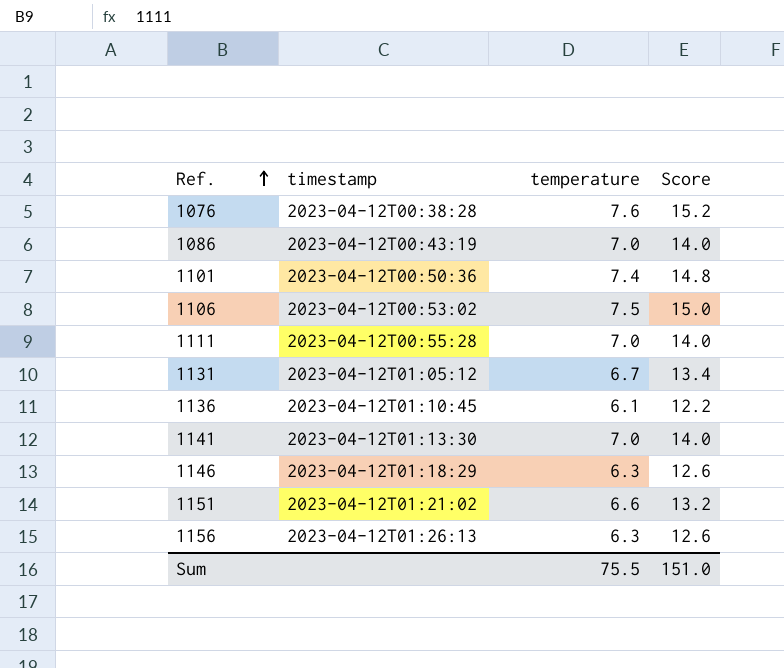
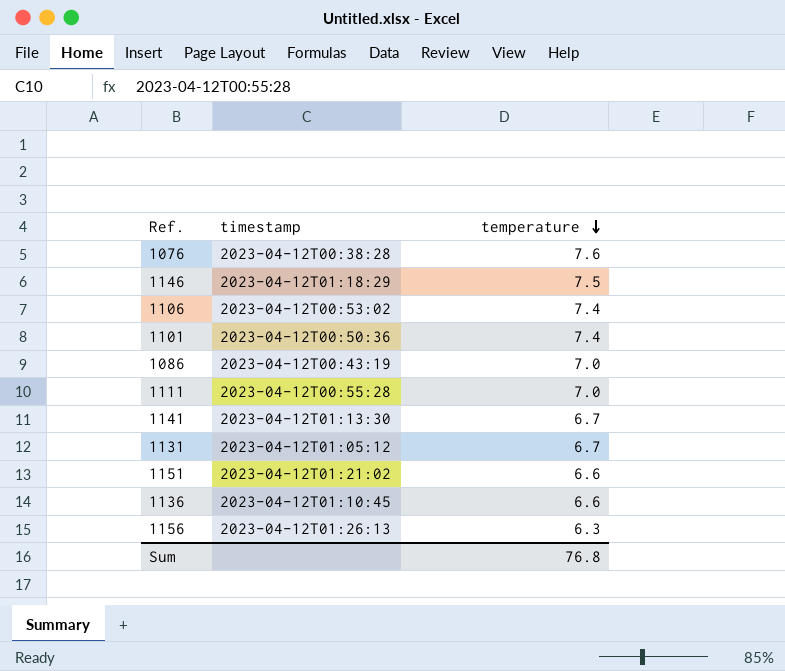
row order: Ref. ascending -> temperature descending
column Score | formula: [temperature] * 2 -> none
1146 | temperature: 6.3 -> 7.5
1106 | temperature: 7.5 -> 7.4
1141 | temperature: 7.0 -> 6.7
1136 | temperature: 6.1 -> 6.6
Sum | temperature: 75.5 -> 76.8

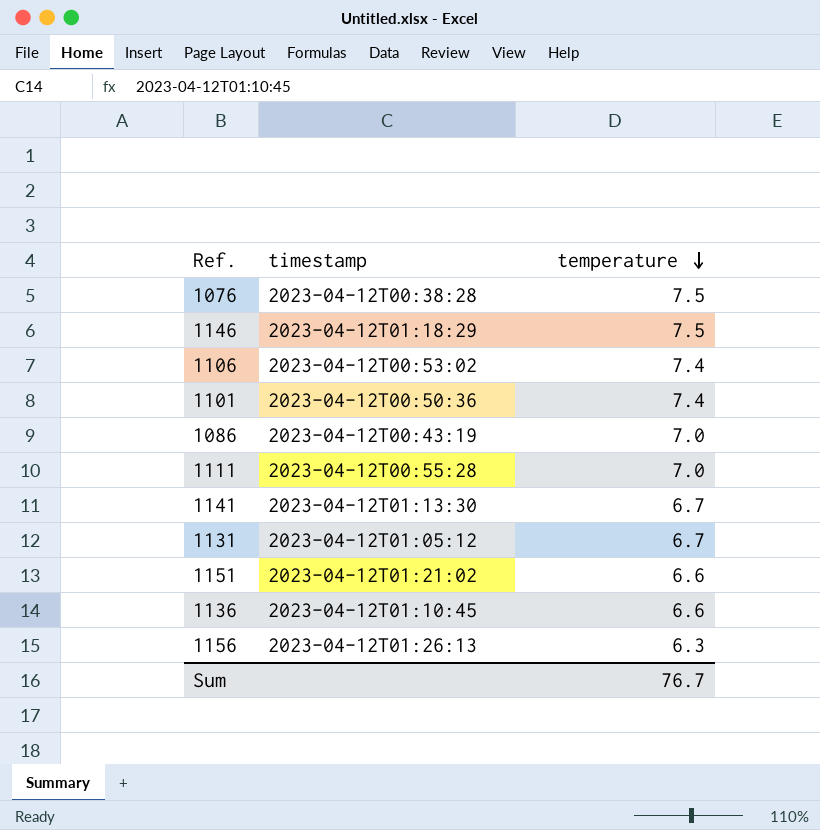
1076 | temperature: 7.6 -> 7.5
Sum | temperature: 76.8 -> 76.7

